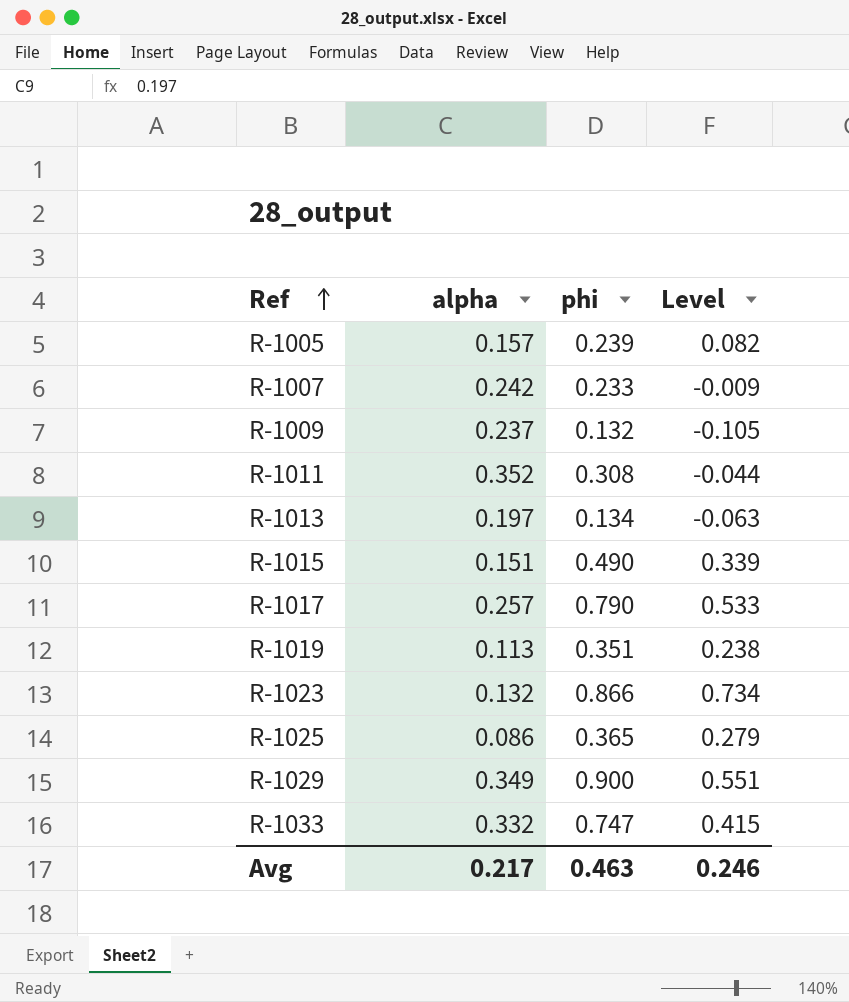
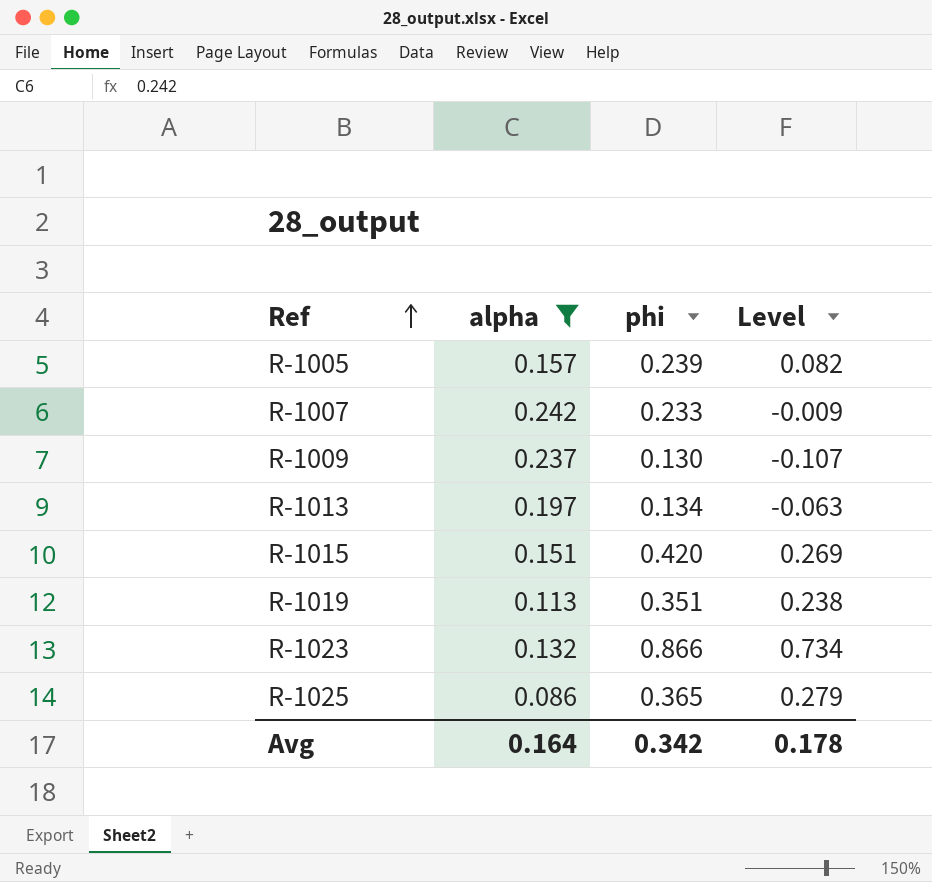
filter: none -> alpha <= 0.242
R-1009 | phi: 0.132 -> 0.130
R-1009 | Level: -0.105 -> -0.107
R-1015 | phi: 0.490 -> 0.420
R-1015 | Level: 0.339 -> 0.269
Avg | alpha: 0.217 -> 0.164
Avg | phi: 0.463 -> 0.342
Avg | Level: 0.246 -> 0.178

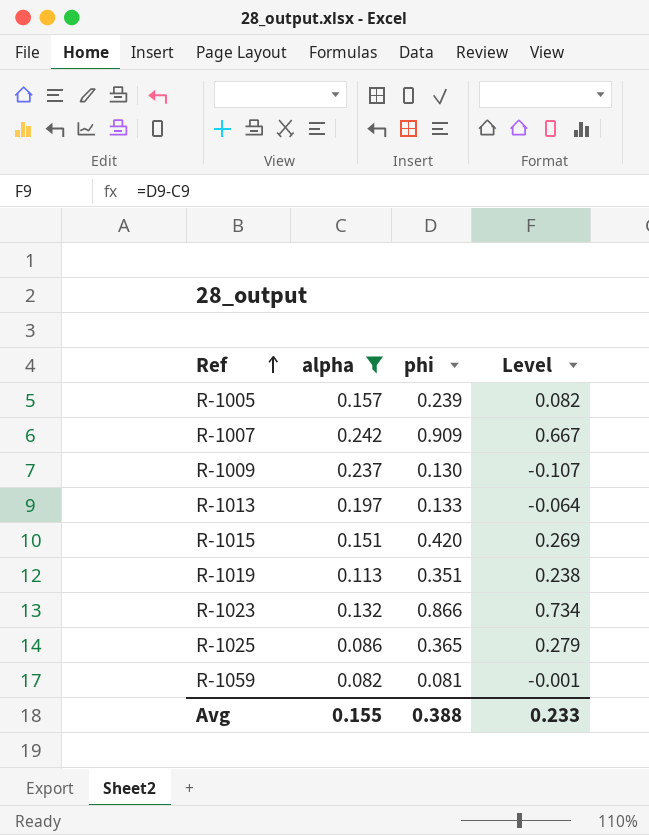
R-1007 | phi: 0.233 -> 0.909
R-1007 | Level: -0.009 -> 0.667
R-1013 | phi: 0.134 -> 0.133
R-1013 | Level: -0.063 -> -0.064
row R-1059: none -> 0.082 | 0.081 | -0.001
Avg | alpha: 0.164 -> 0.155
Avg | phi: 0.342 -> 0.388
Avg | Level: 0.178 -> 0.233

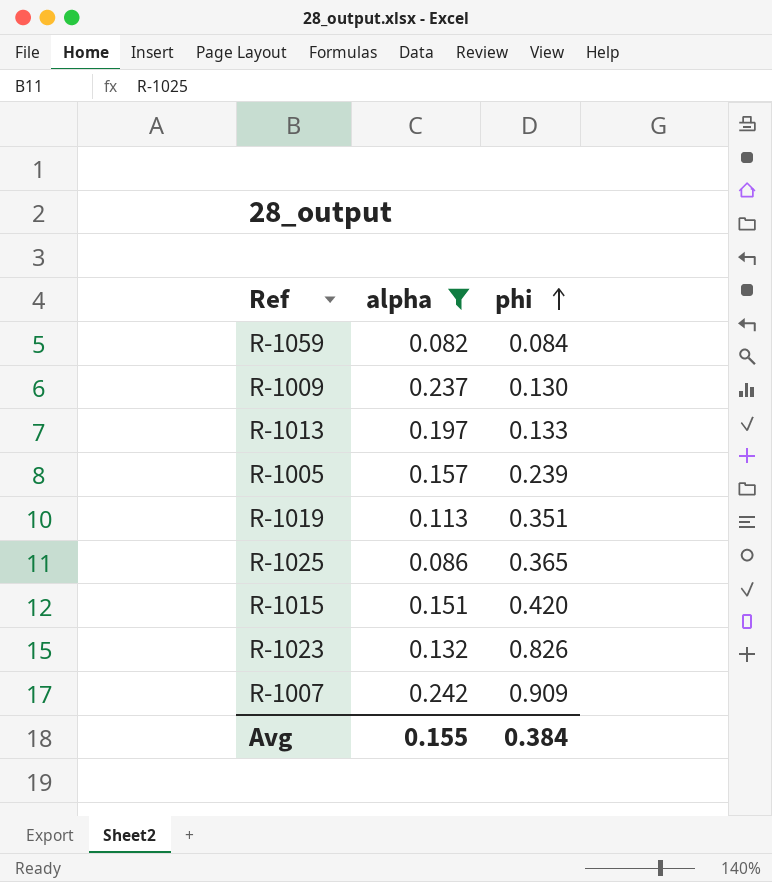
row order: Ref ascending -> phi ascending
column Level | formula: [phi] - [alpha] -> none
R-1059 | phi: 0.081 -> 0.084
R-1023 | phi: 0.866 -> 0.826
Avg | phi: 0.388 -> 0.384

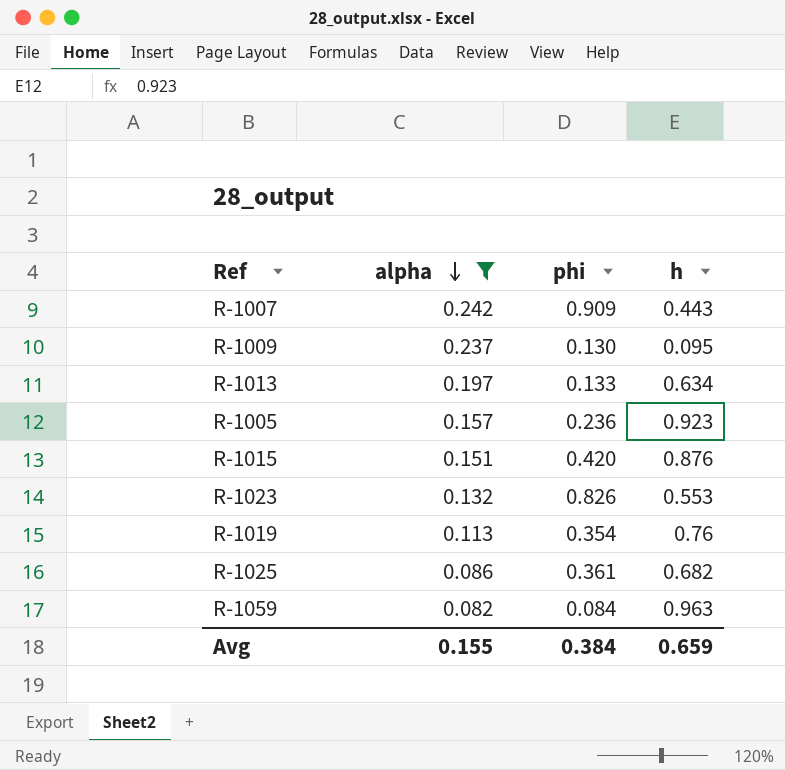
row order: phi ascending -> alpha descending
column h | position: none -> 4
R-1005 | phi: 0.239 -> 0.236
R-1019 | phi: 0.351 -> 0.354
R-1025 | phi: 0.365 -> 0.361

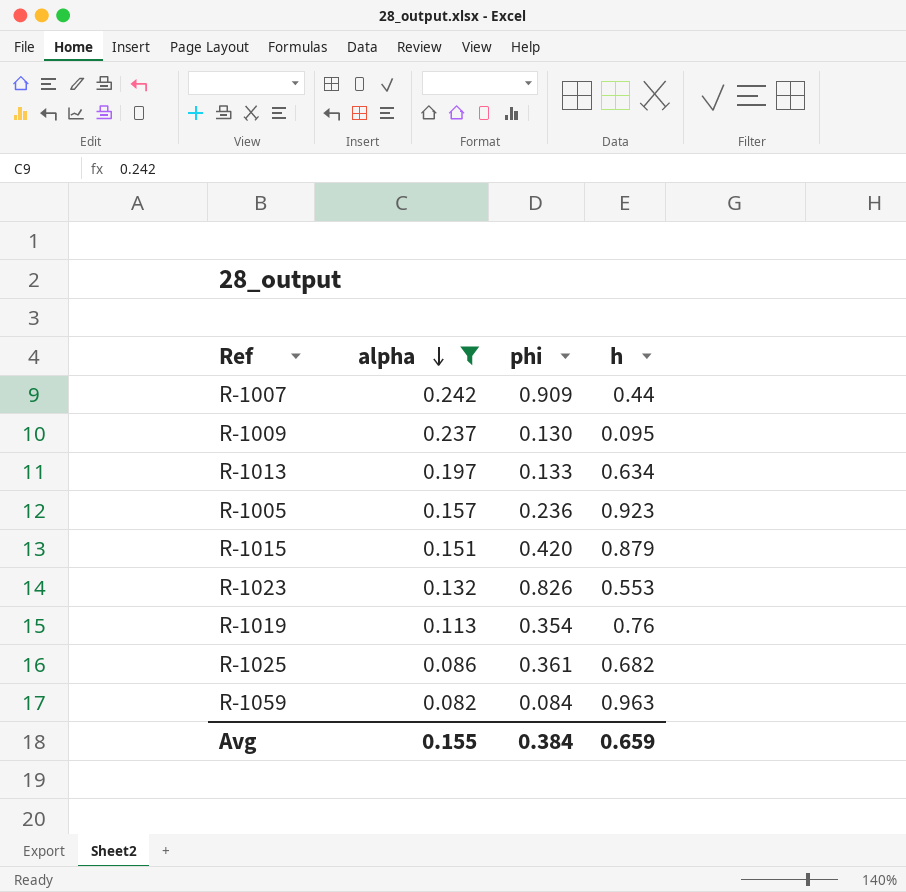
R-1007 | h: 0.443 -> 0.44
R-1015 | h: 0.876 -> 0.879

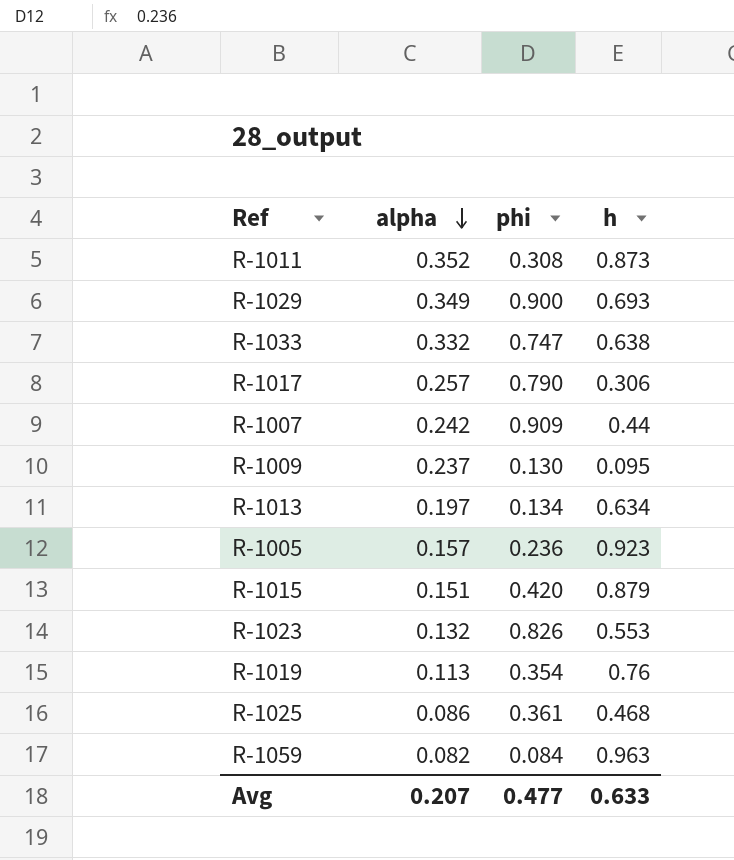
filter: alpha <= 0.242 -> none
R-1013 | phi: 0.133 -> 0.134
R-1025 | h: 0.682 -> 0.468
Avg | alpha: 0.155 -> 0.207
Avg | phi: 0.384 -> 0.477
Avg | h: 0.659 -> 0.633

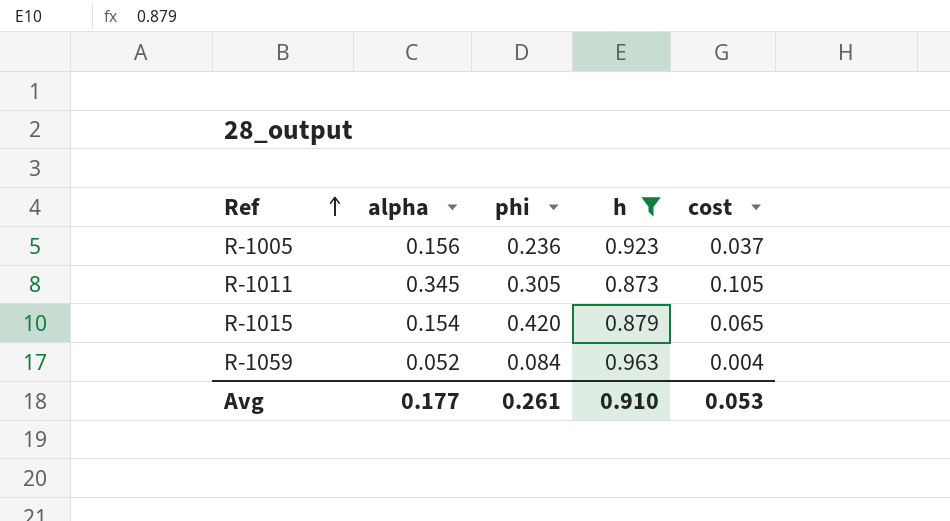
filter: none -> h >= 0.873
row order: alpha descending -> Ref ascending
column cost | formula: none -> [alpha] * [phi]
R-1005 | alpha: 0.157 -> 0.156
R-1011 | alpha: 0.352 -> 0.345
R-1011 | phi: 0.308 -> 0.305
R-1015 | alpha: 0.151 -> 0.154
R-1059 | alpha: 0.082 -> 0.052
Avg | alpha: 0.207 -> 0.177
Avg | phi: 0.477 -> 0.261
Avg | h: 0.633 -> 0.910

